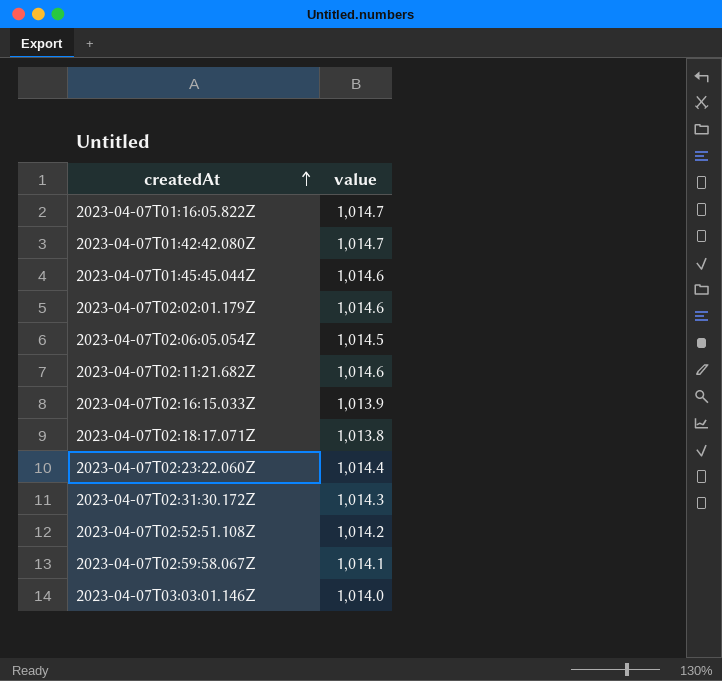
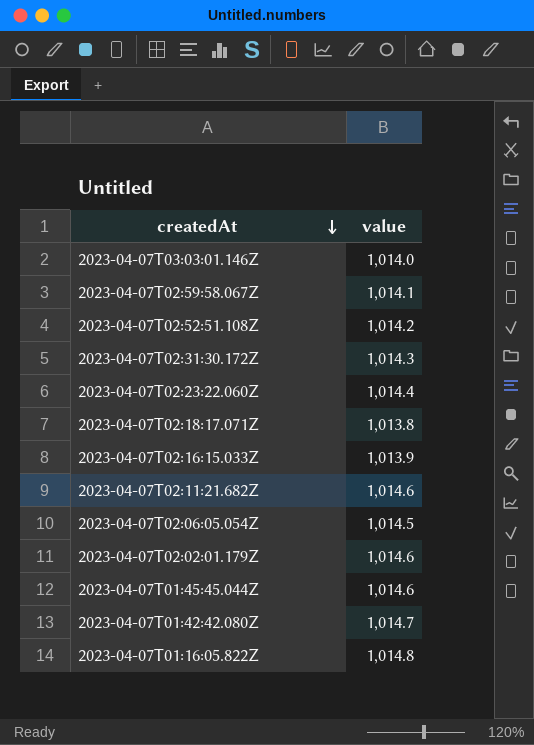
row order: createdAt ascending -> createdAt descending
2023-04-07T01:16:05.822Z | value: 1,014.7 -> 1,014.8

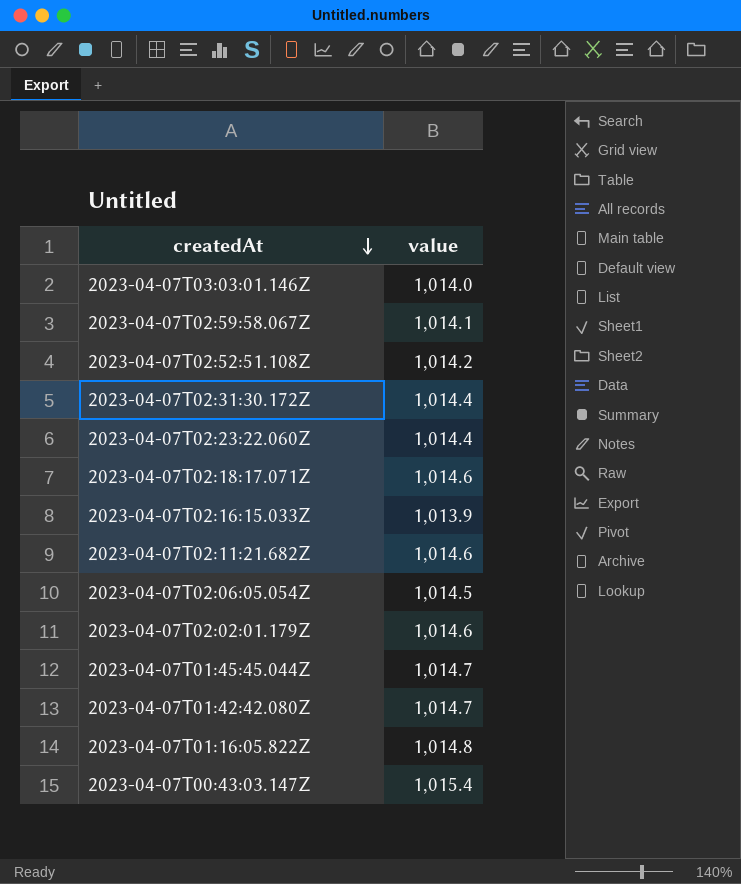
2023-04-07T02:31:30.172Z | value: 1,014.3 -> 1,014.4
2023-04-07T02:18:17.071Z | value: 1,013.8 -> 1,014.6
2023-04-07T01:45:45.044Z | value: 1,014.6 -> 1,014.7
row 2023-04-07T00:43:03.147Z: none -> 1,015.4

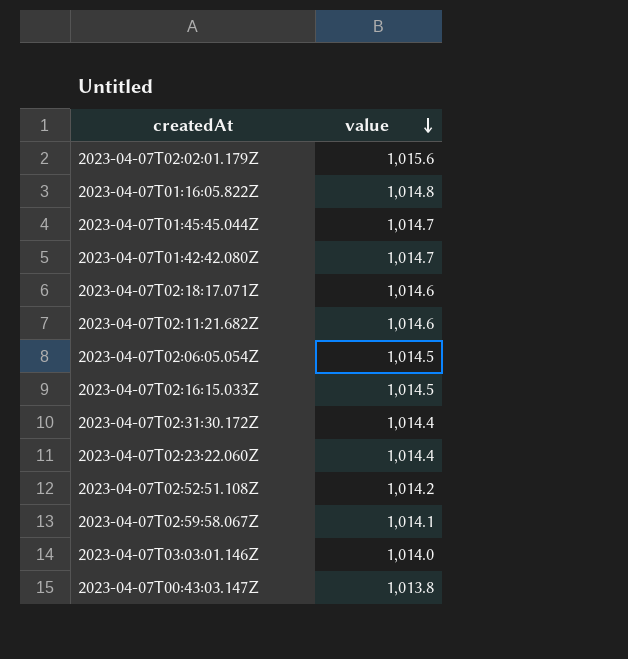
row order: createdAt descending -> value descending
2023-04-07T02:02:01.179Z | value: 1,014.6 -> 1,015.6
2023-04-07T02:16:15.033Z | value: 1,013.9 -> 1,014.5
2023-04-07T00:43:03.147Z | value: 1,015.4 -> 1,013.8

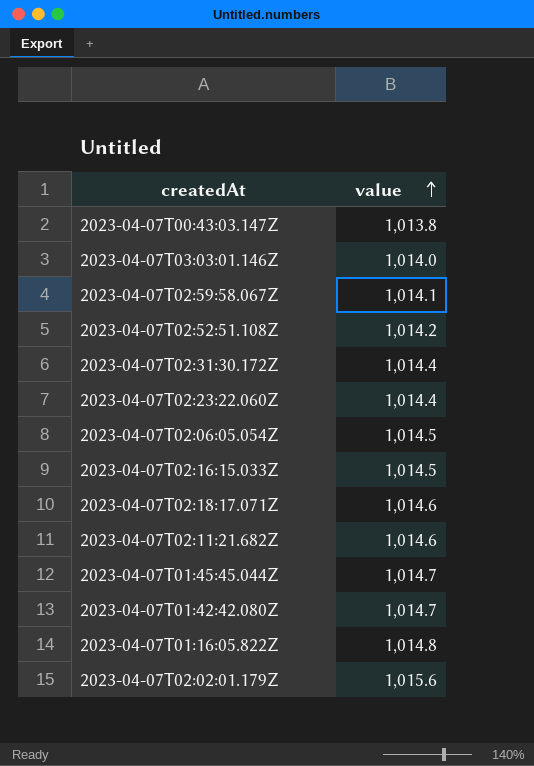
row order: value descending -> value ascending

